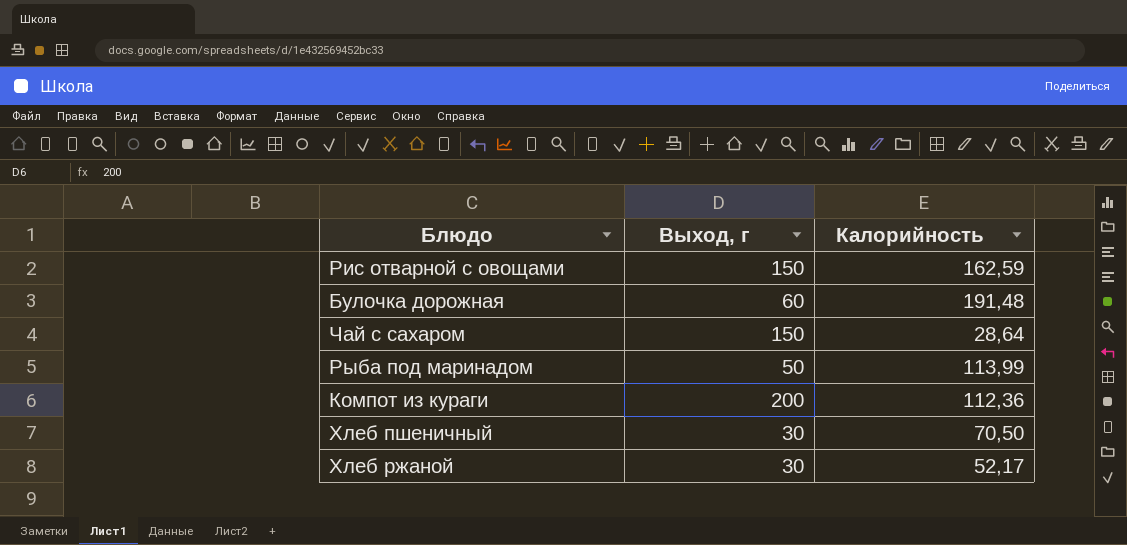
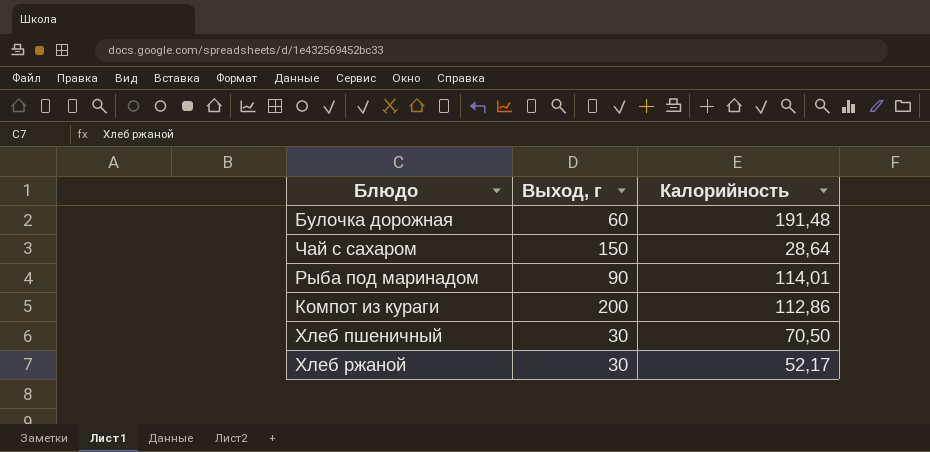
row Рис отварной с овощами: 150 | 162,59 -> none
Рыба под маринадом | Выход, г: 50 -> 90
Рыба под маринадом | Калорийность: 113,99 -> 114,01
Компот из кураги | Калорийность: 112,36 -> 112,86

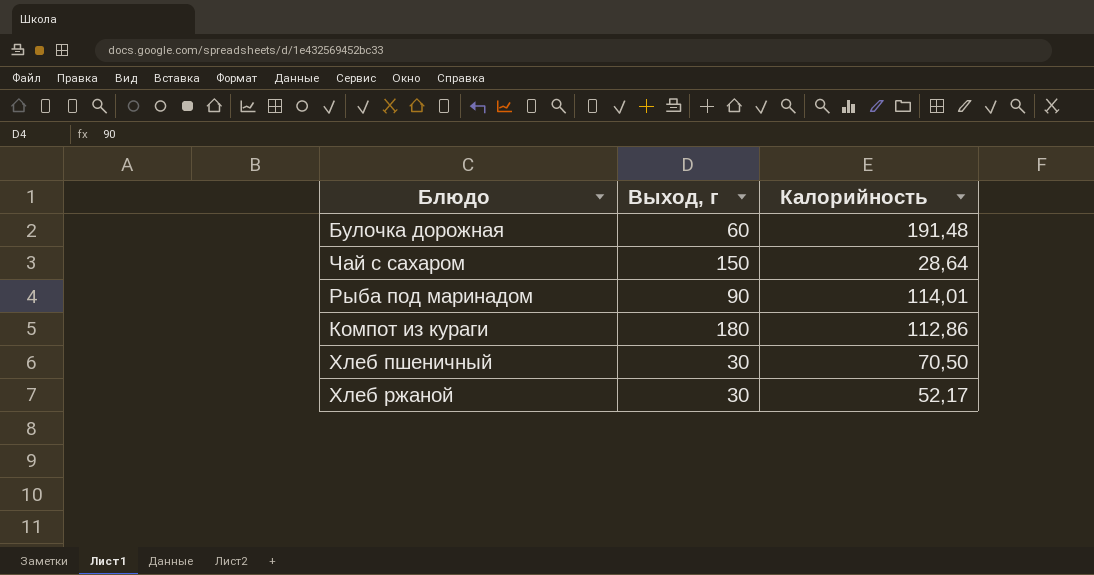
Компот из кураги | Выход, г: 200 -> 180

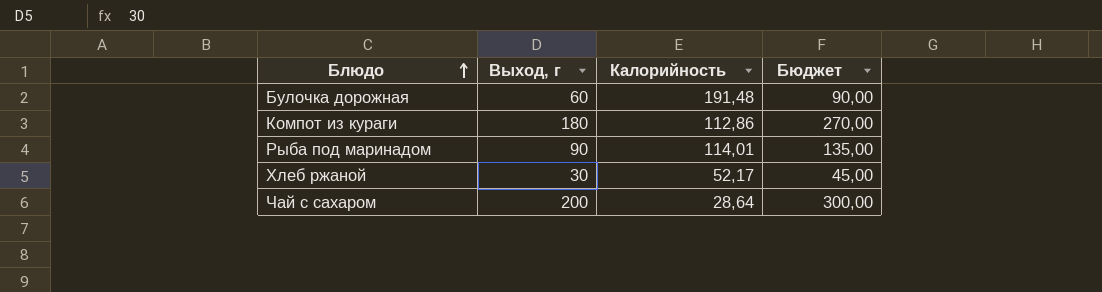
row order: none -> Блюдо ascending
column Бюджет | formula: none -> [Выход, г] * 1,5
row Хлеб пшеничный: 30 | 70,50 -> none
Чай с сахаром | Выход, г: 150 -> 200

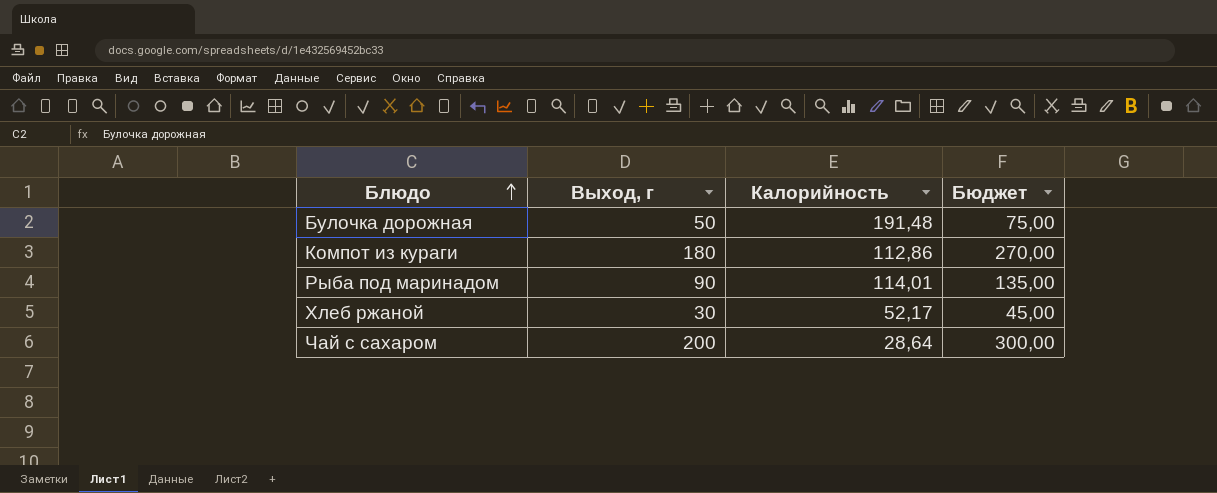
Булочка дорожная | Выход, г: 60 -> 50
Булочка дорожная | Бюджет: 90,00 -> 75,00

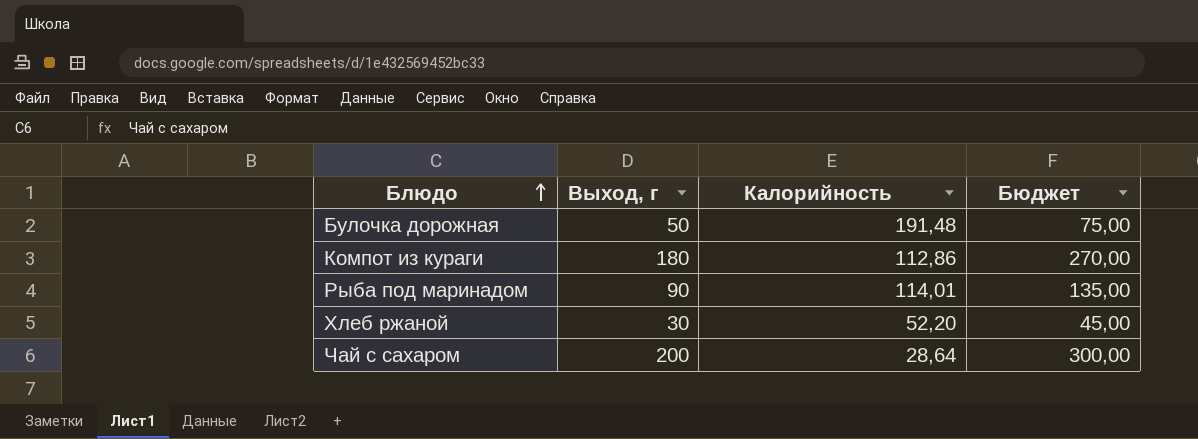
Хлеб ржаной | Калорийность: 52,17 -> 52,20

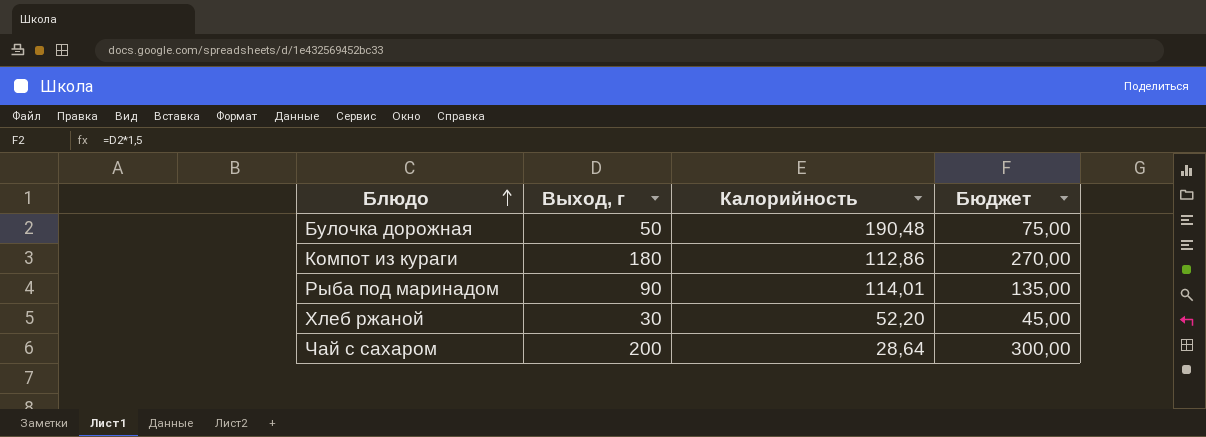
Булочка дорожная | Калорийность: 191,48 -> 190,48

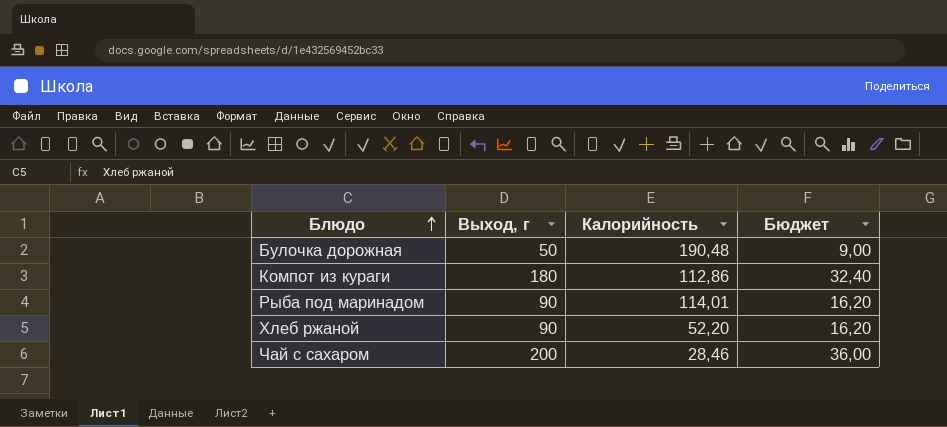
column Бюджет | formula: [Выход, г] * 1,5 -> [Выход, г] * 0,18
Хлеб ржаной | Выход, г: 30 -> 90
Чай с сахаром | Калорийность: 28,64 -> 28,46

